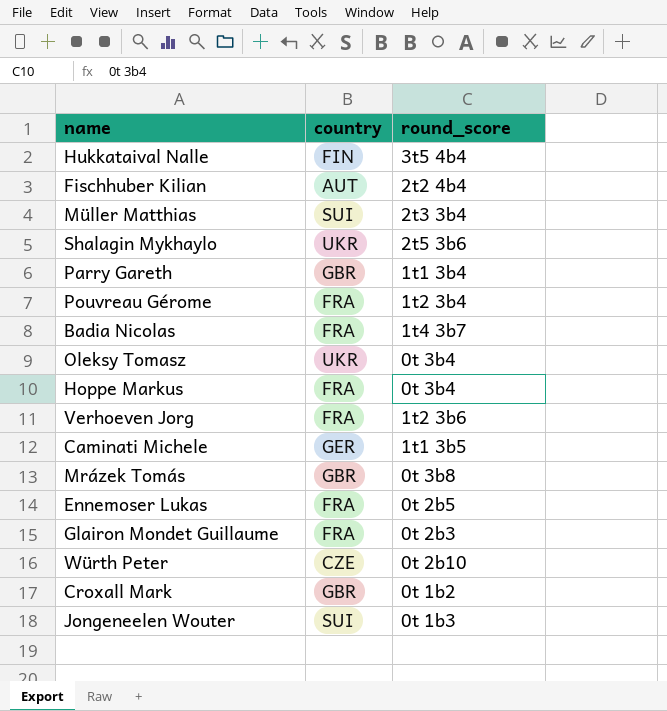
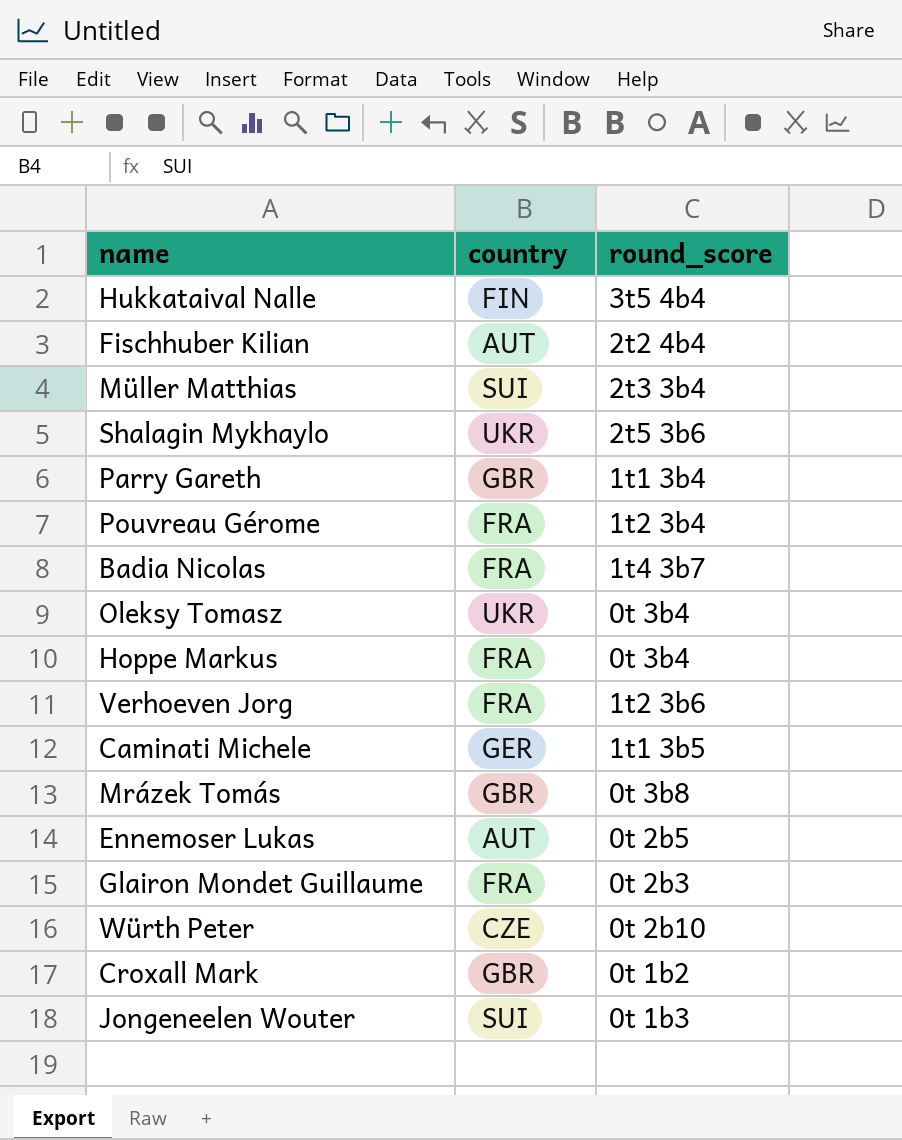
Ennemoser Lukas | country: FRA -> AUT

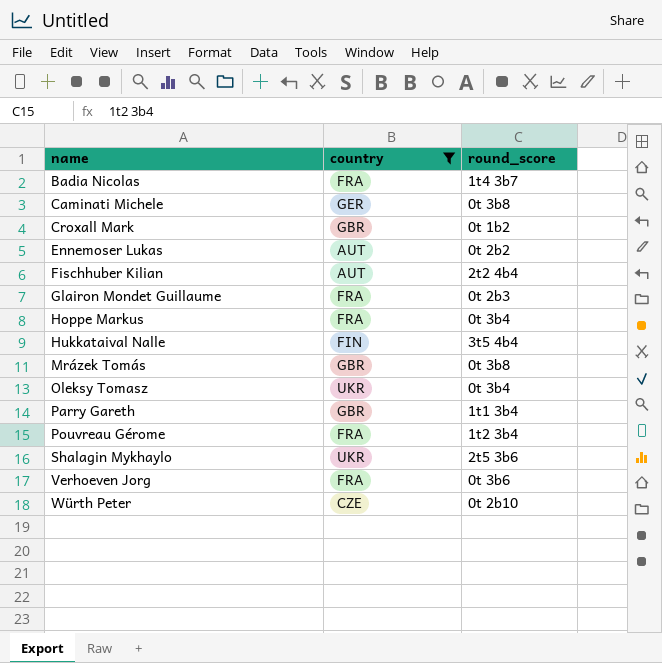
filter: none -> country != SUI
row order: none -> name ascending
Caminati Michele | round_score: 1t1 3b5 -> 0t 3b8
Ennemoser Lukas | round_score: 0t 2b5 -> 0t 2b2
Verhoeven Jorg | round_score: 1t2 3b6 -> 0t 3b6

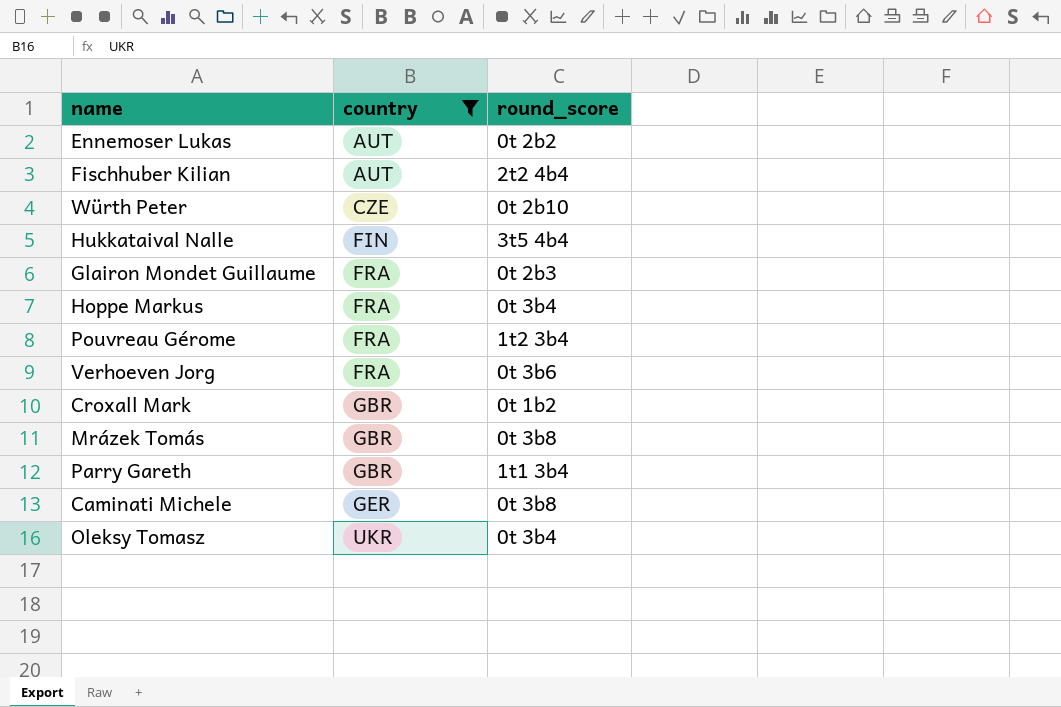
row order: name ascending -> country ascending
row Badia Nicolas: FRA | 1t4 3b7 -> none
row Shalagin Mykhaylo: UKR | 2t5 3b6 -> none

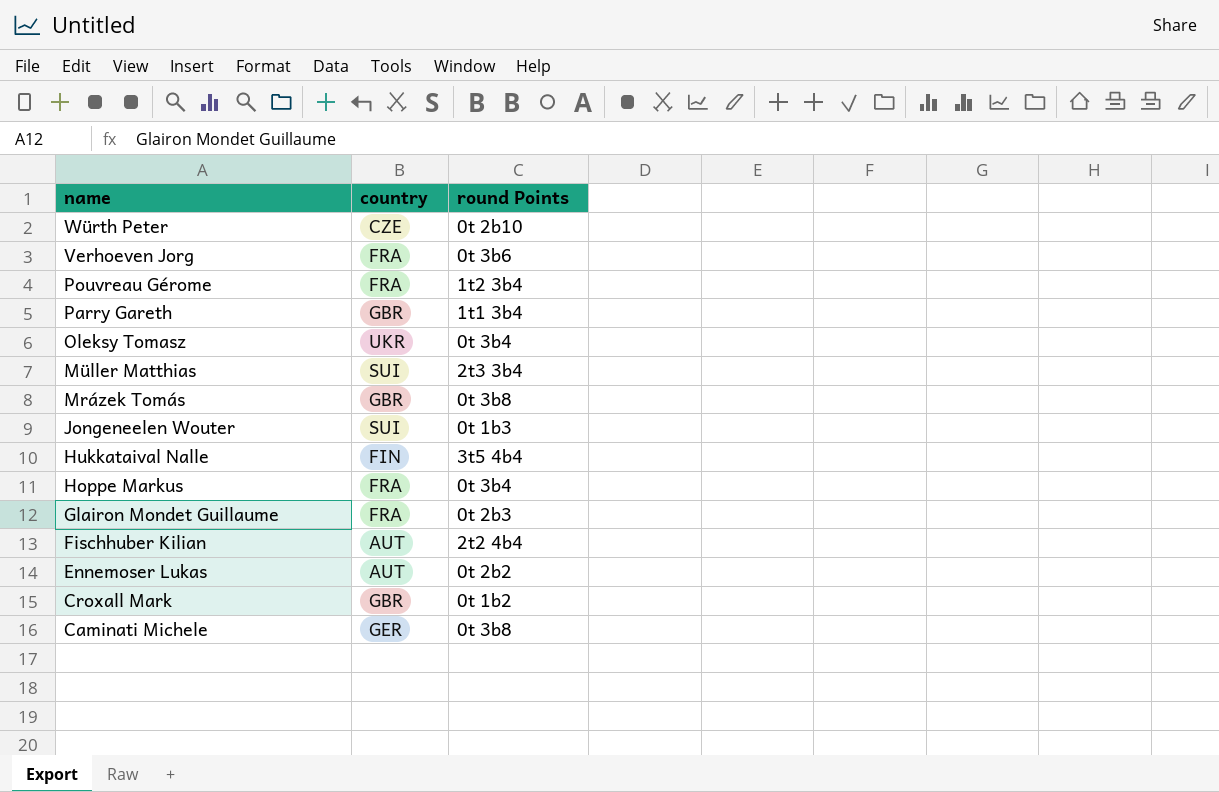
filter: country != SUI -> none
row order: country ascending -> name descending
column name: round_score -> round Points

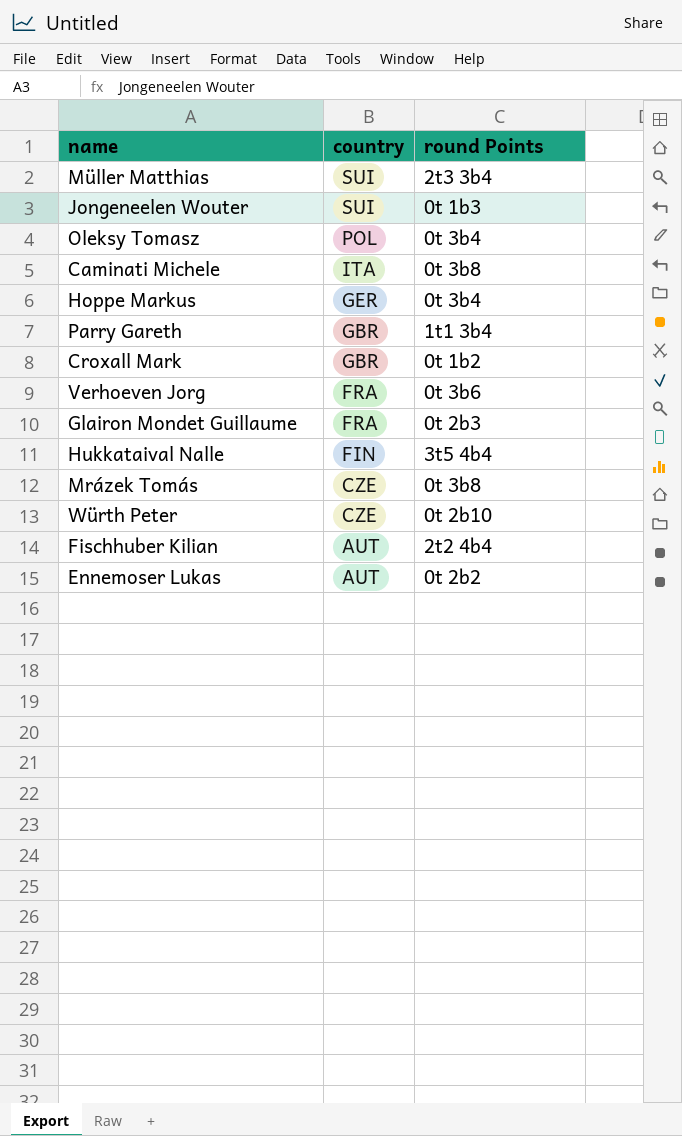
row order: name descending -> country descending
row Pouvreau Gérome: FRA | 1t2 3b4 -> none
Oleksy Tomasz | country: UKR -> POL
Caminati Michele | country: GER -> ITA
Hoppe Markus | country: FRA -> GER
Mrázek Tomás | country: GBR -> CZE

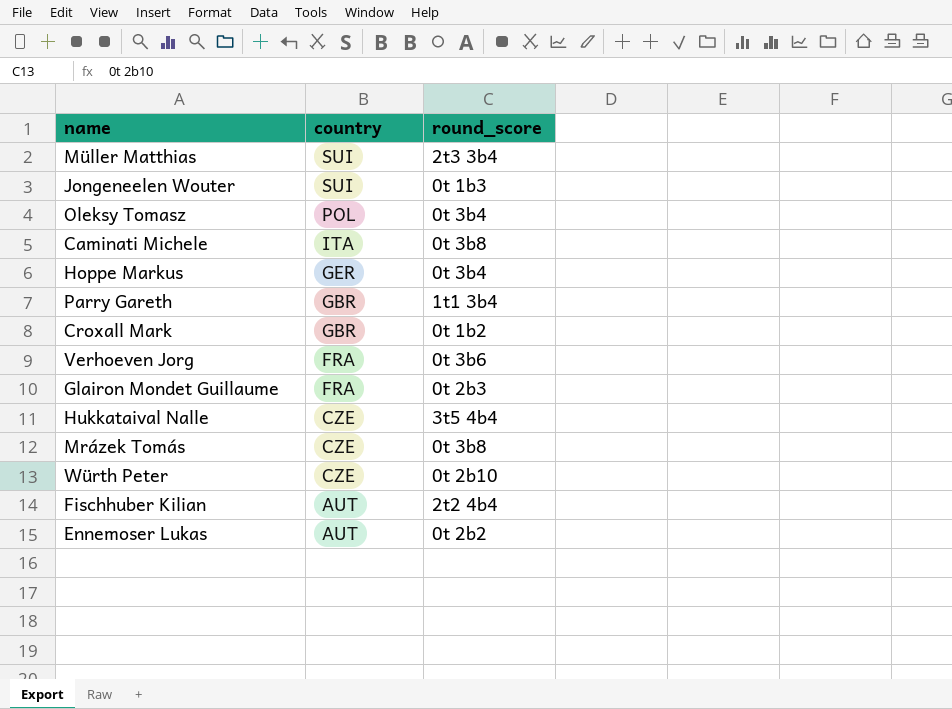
column name: round Points -> round_score
Hukkataival Nalle | country: FIN -> CZE

